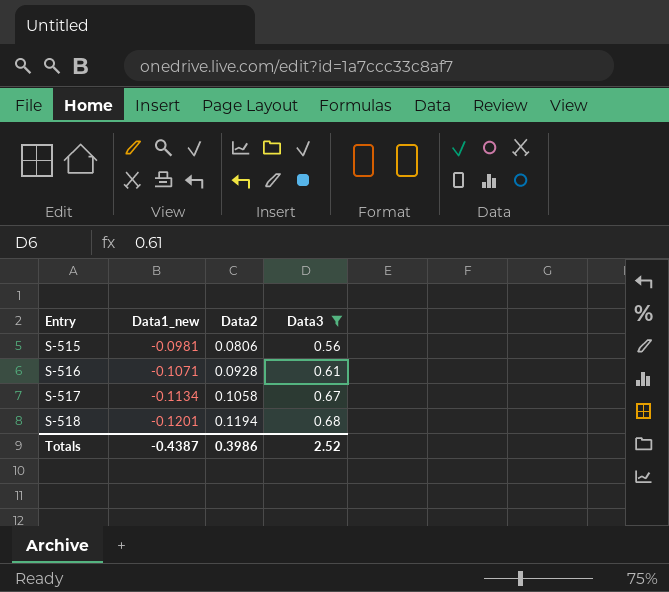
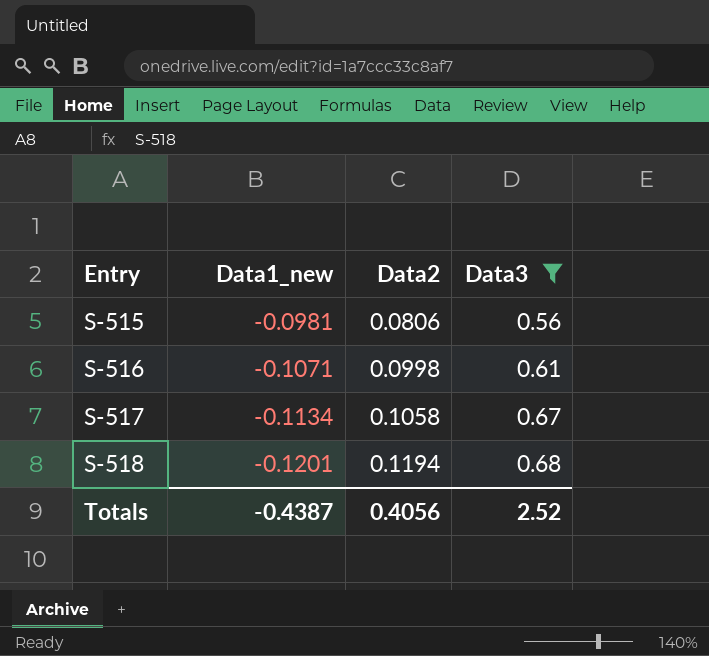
S-516 | Data2: 0.0928 -> 0.0998
Totals | Data2: 0.3986 -> 0.4056

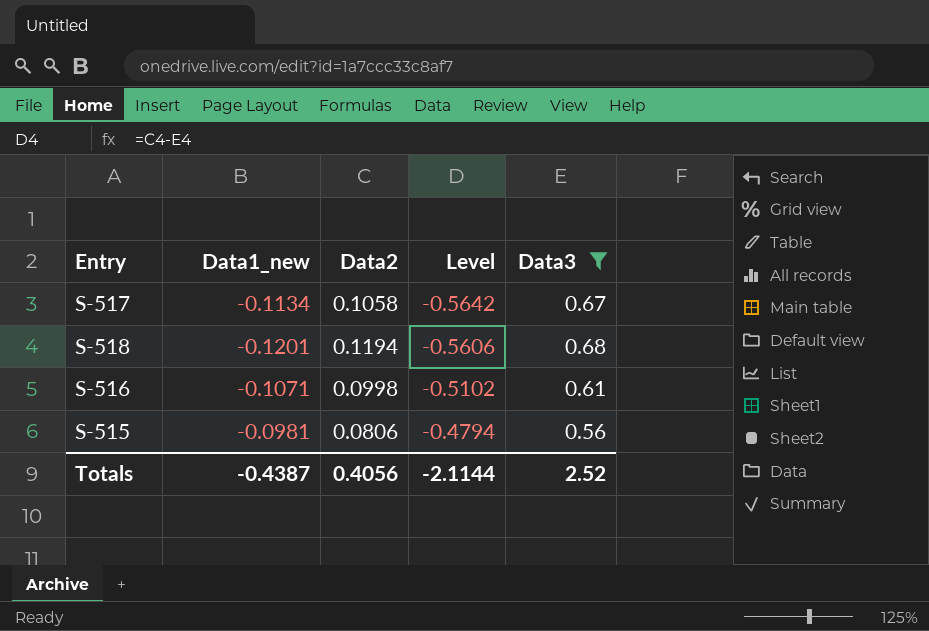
row order: Entry ascending -> Level ascending
column Level | formula: none -> [Data2] - [Data3]

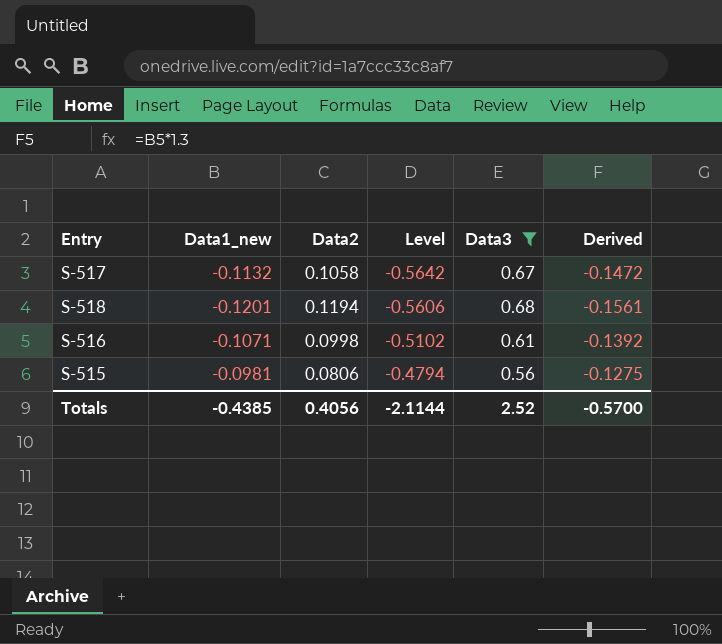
column Derived | formula: none -> [Data1_new] * 1.3
S-517 | Data1_new: -0.1134 -> -0.1132
Totals | Data1_new: -0.4387 -> -0.4385

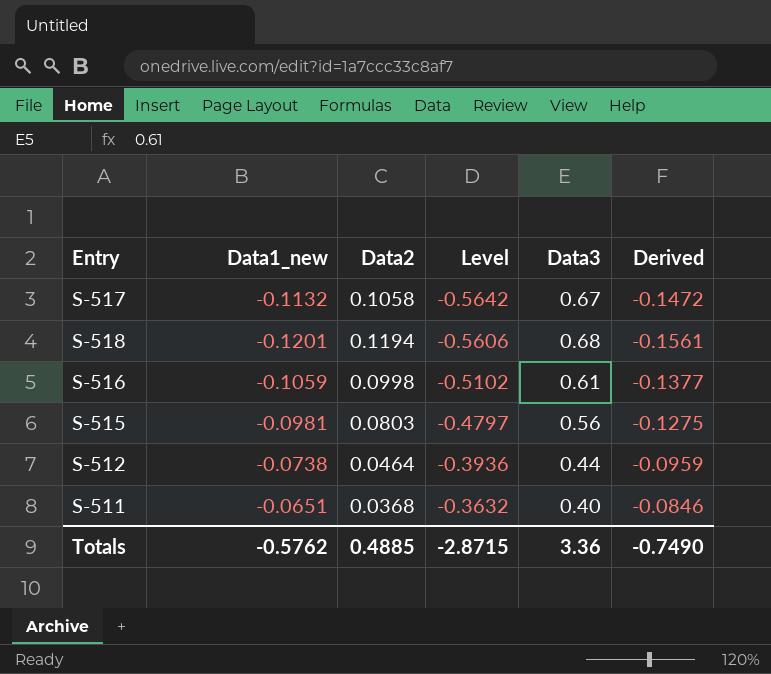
filter: Data3 >= 0.56 -> none
S-516 | Data1_new: -0.1071 -> -0.1059
S-516 | Derived: -0.1392 -> -0.1377
S-515 | Data2: 0.0806 -> 0.0803
S-515 | Level: -0.4794 -> -0.4797
Totals | Data1_new: -0.4385 -> -0.5762
Totals | Data2: 0.4056 -> 0.4885
Totals | Level: -2.1144 -> -2.8715
Totals | Data3: 2.52 -> 3.36
Totals | Derived: -0.5700 -> -0.7490

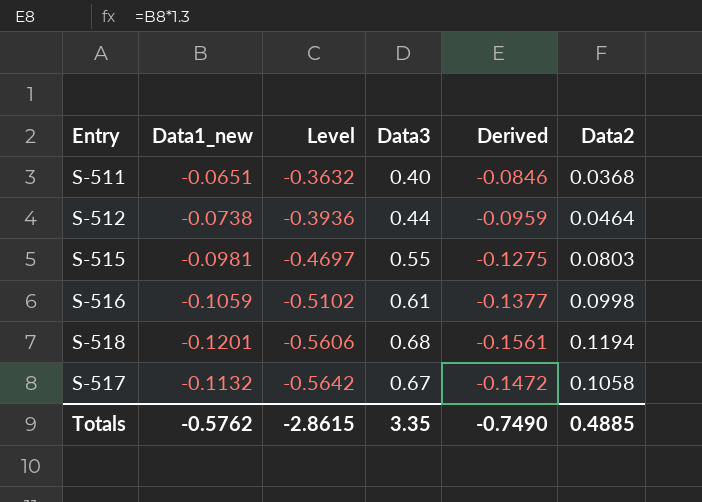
row order: Level ascending -> Level descending
column Data2 | position: 3 -> 6
S-515 | Level: -0.4797 -> -0.4697
S-515 | Data3: 0.56 -> 0.55
Totals | Level: -2.8715 -> -2.8615
Totals | Data3: 3.36 -> 3.35

